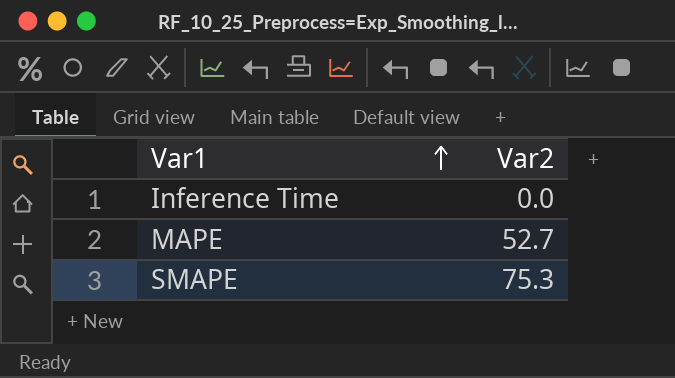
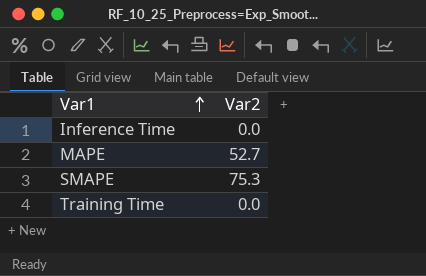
row Training Time: none -> 0.0

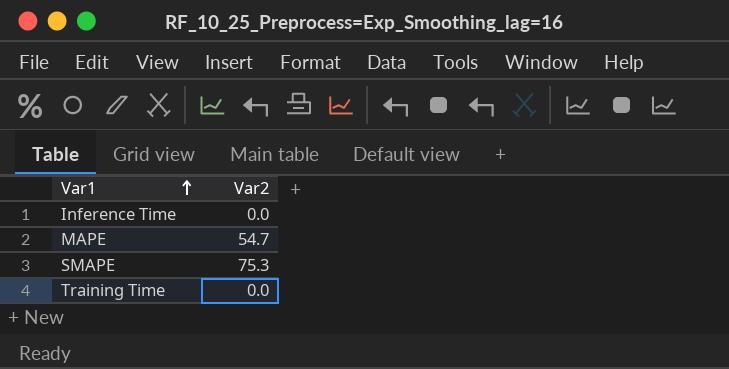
MAPE | Var2: 52.7 -> 54.7

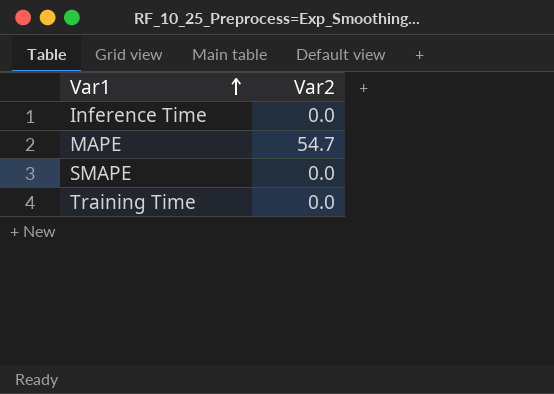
SMAPE | Var2: 75.3 -> 0.0

